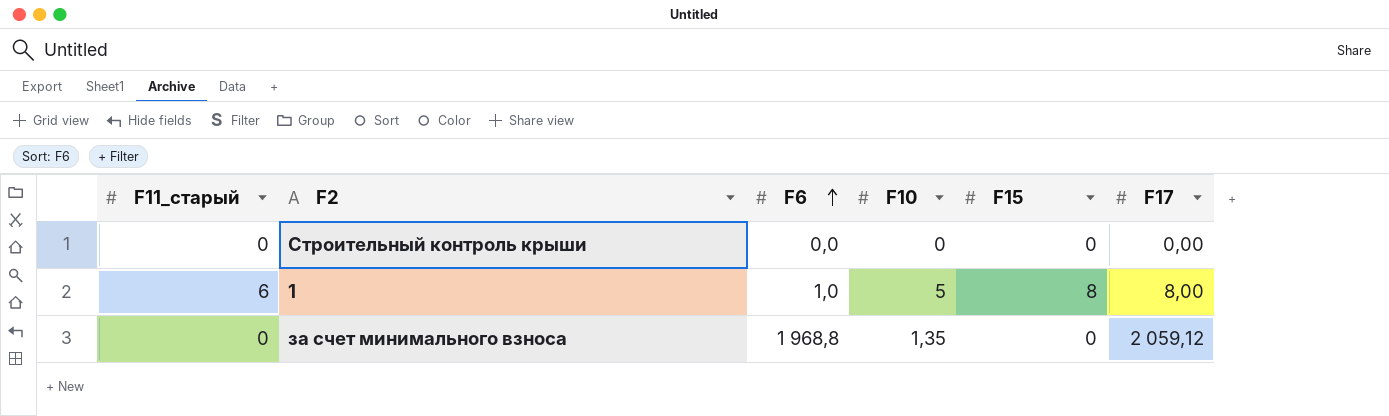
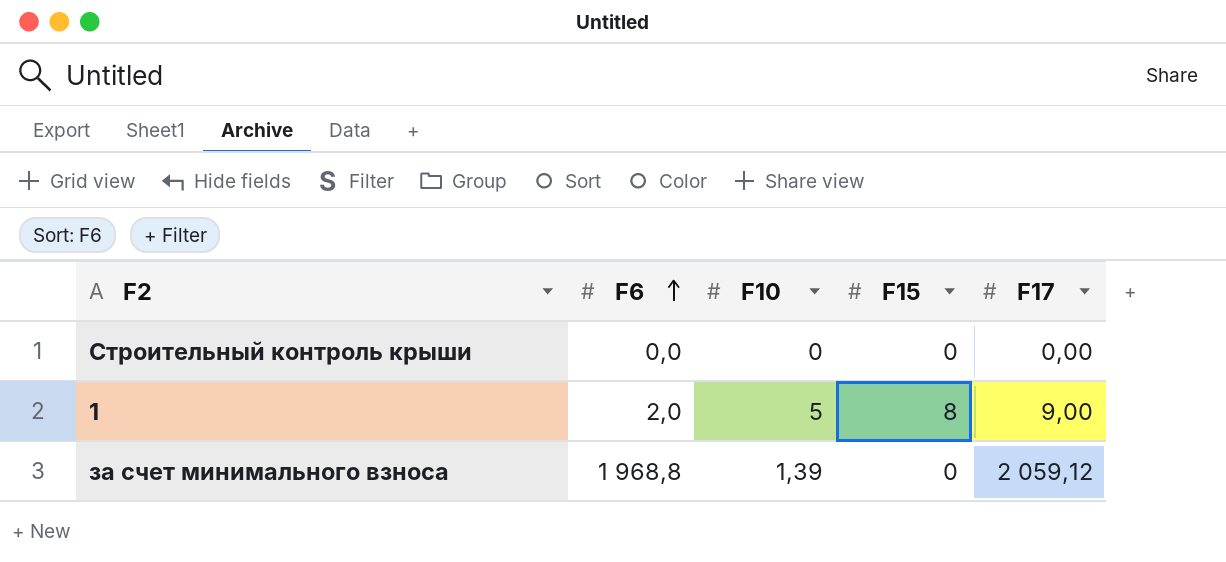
column F11_старый | position: 1 -> none
1 | F6: 1,0 -> 2,0
1 | F17: 8,00 -> 9,00
за счет минимального взноса | F10: 1,35 -> 1,39

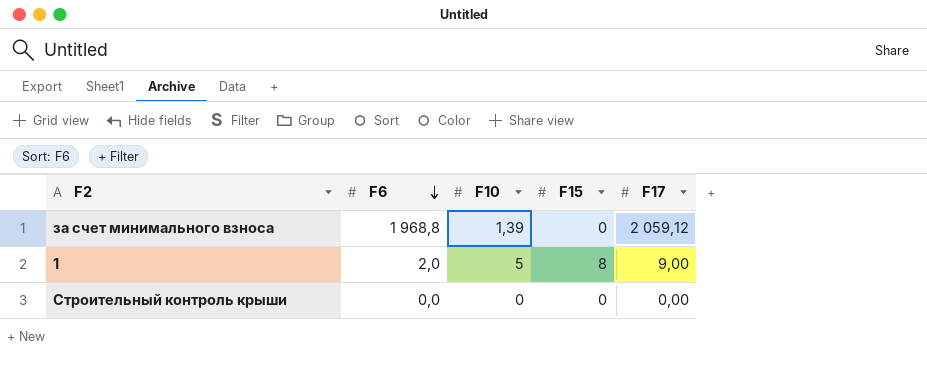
row order: F6 ascending -> F6 descending

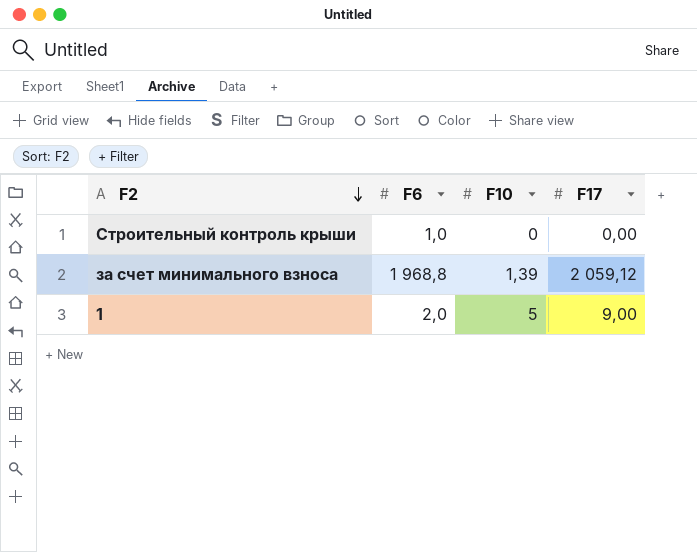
row order: F6 descending -> F2 descending
column F15 | position: 4 -> none
Строительный контроль крыши | F6: 0,0 -> 1,0

